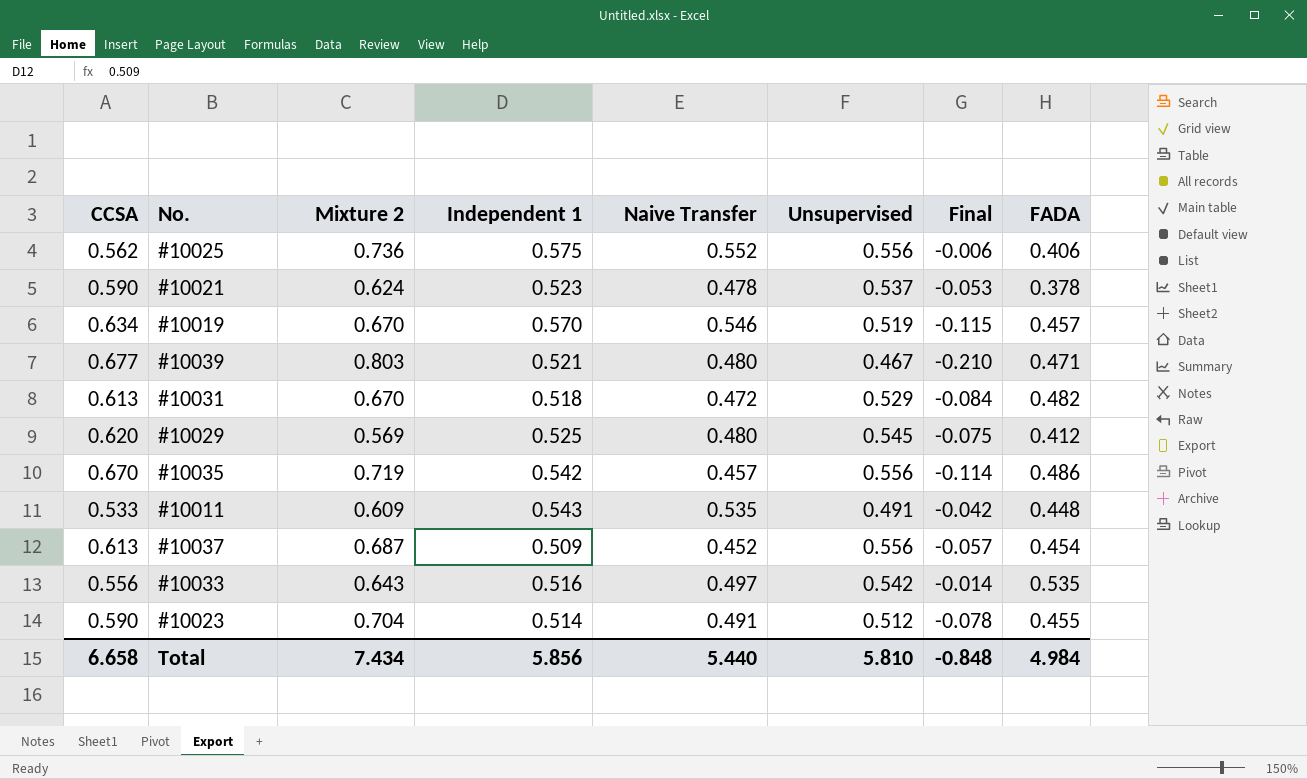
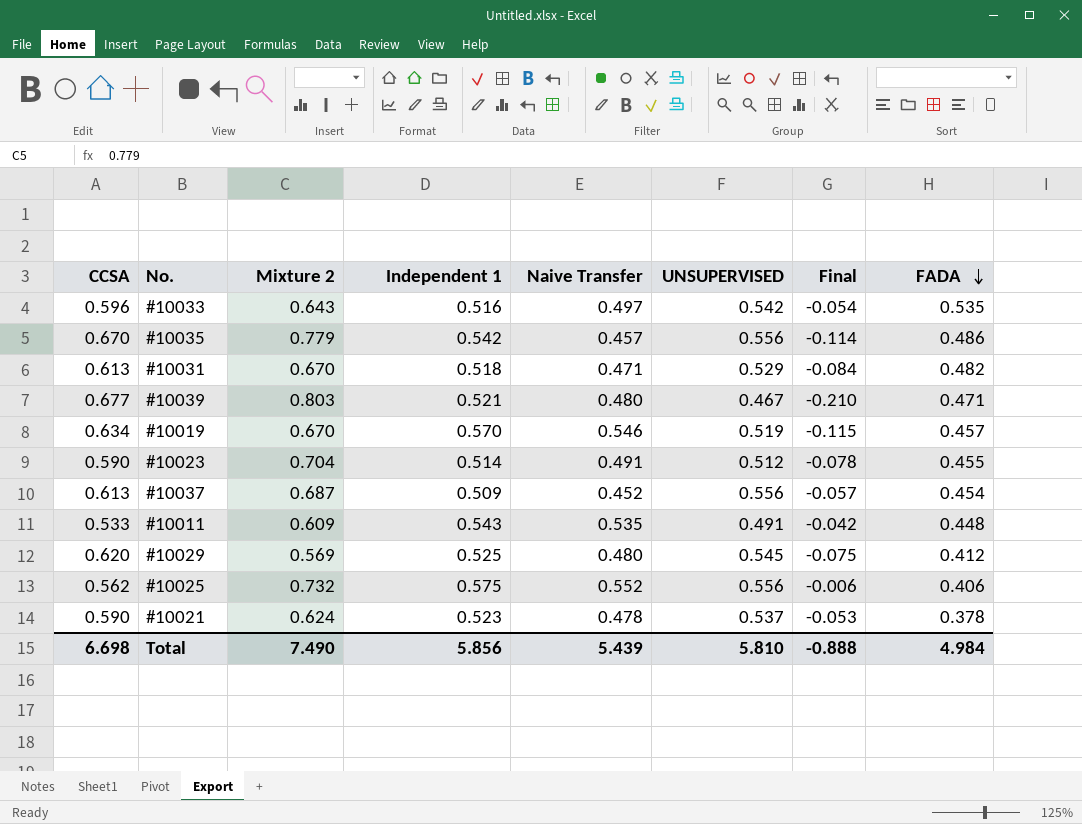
row order: none -> FADA descending
column name: Unsupervised -> UNSUPERVISED
#10033 | CCSA: 0.556 -> 0.596
#10033 | Final: -0.014 -> -0.054
#10035 | Mixture 2: 0.719 -> 0.779
#10031 | Naive Transfer: 0.472 -> 0.471
#10025 | Mixture 2: 0.736 -> 0.732
Total | CCSA: 6.658 -> 6.698
Total | Mixture 2: 7.434 -> 7.490
Total | Naive Transfer: 5.440 -> 5.439
Total | Final: -0.848 -> -0.888

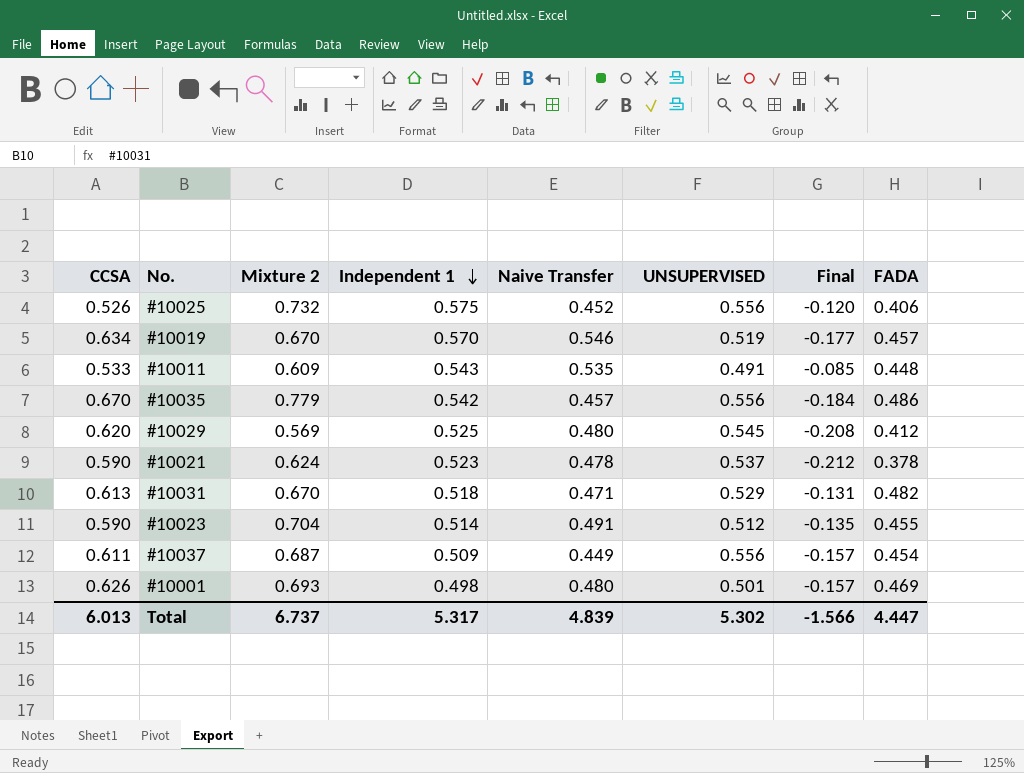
row order: FADA descending -> Independent 1 descending
column Final | formula: [UNSUPERVISED] - [CCSA] -> [FADA] - [CCSA]
row #10033: 0.596 | 0.643 | 0.516 | 0.497 | 0.542 | -0.054 | 0.535 -> none
row #10039: 0.677 | 0.803 | 0.521 | 0.480 | 0.467 | -0.210 | 0.471 -> none
#10025 | CCSA: 0.562 -> 0.526
#10025 | Naive Transfer: 0.552 -> 0.452
#10037 | CCSA: 0.613 -> 0.611
#10037 | Naive Transfer: 0.452 -> 0.449
row #10001: none -> 0.626 | 0.693 | 0.498 | 0.480 | 0.501 | -0.157 | 0.469
Total | CCSA: 6.698 -> 6.013
Total | Mixture 2: 7.490 -> 6.737
Total | Independent 1: 5.856 -> 5.317
Total | Naive Transfer: 5.439 -> 4.839
Total | UNSUPERVISED: 5.810 -> 5.302
Total | Final: -0.888 -> -1.566
Total | FADA: 4.984 -> 4.447

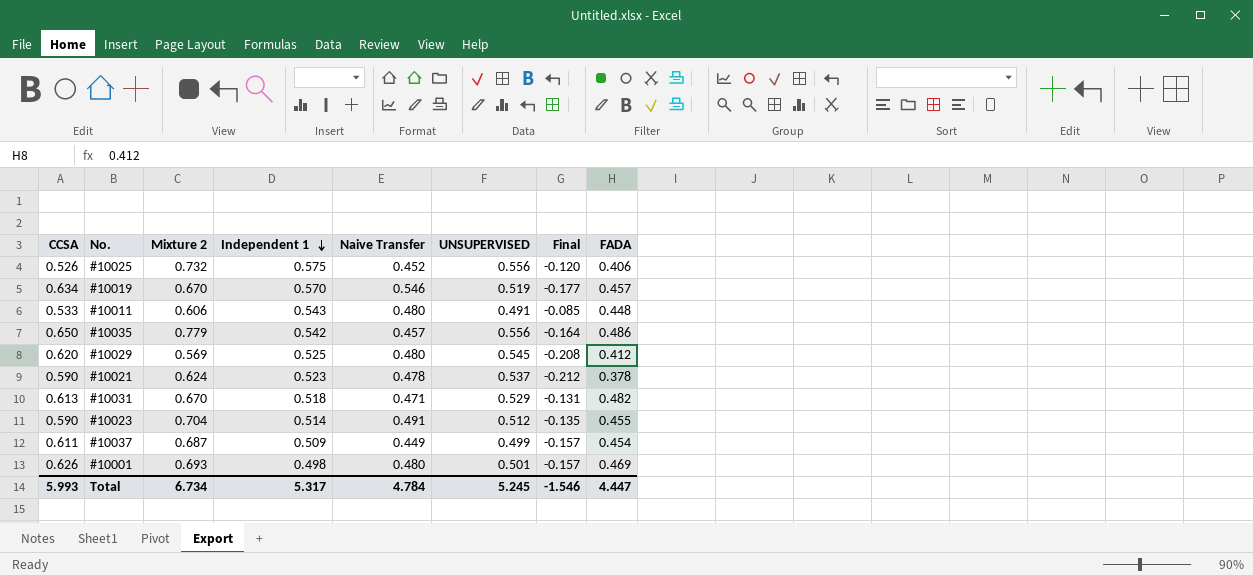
#10011 | Mixture 2: 0.609 -> 0.606
#10011 | Naive Transfer: 0.535 -> 0.480
#10035 | CCSA: 0.670 -> 0.650
#10035 | Final: -0.184 -> -0.164
#10037 | UNSUPERVISED: 0.556 -> 0.499
Total | CCSA: 6.013 -> 5.993
Total | Mixture 2: 6.737 -> 6.734
Total | Naive Transfer: 4.839 -> 4.784
Total | UNSUPERVISED: 5.302 -> 5.245
Total | Final: -1.566 -> -1.546

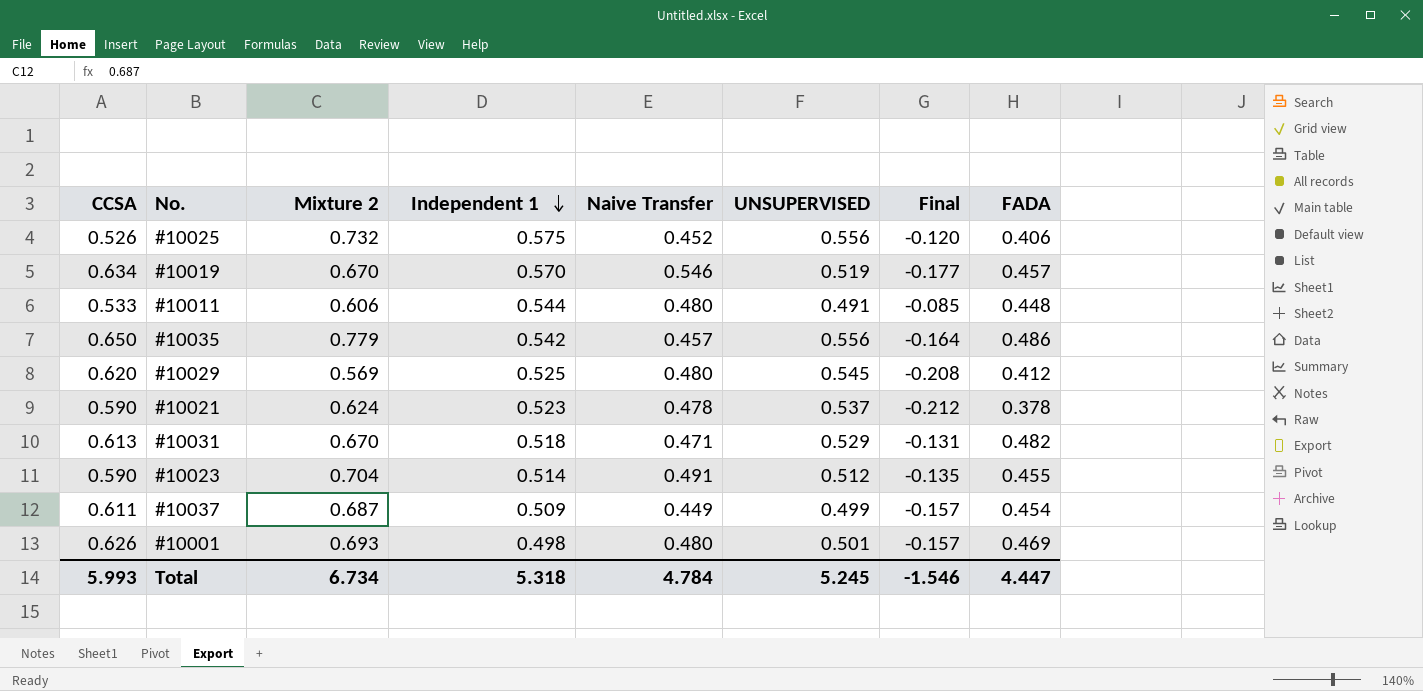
#10011 | Independent 1: 0.543 -> 0.544
Total | Independent 1: 5.317 -> 5.318

